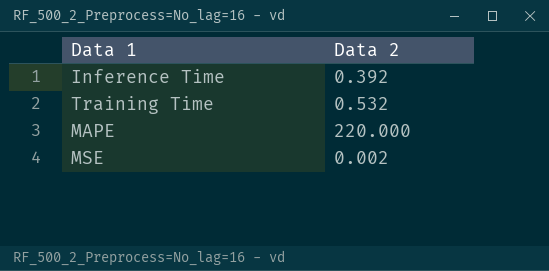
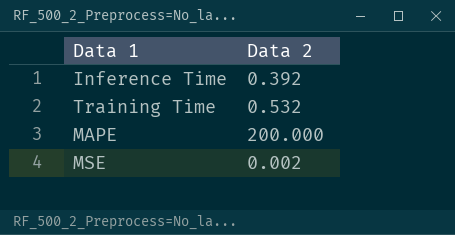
MAPE | Data 2: 220.000 -> 200.000

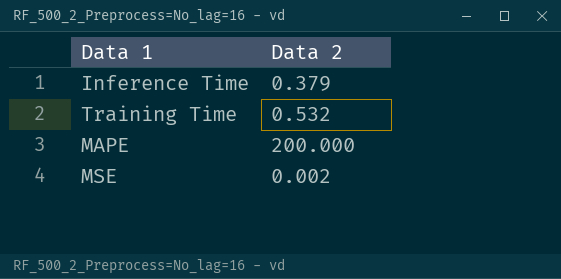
Inference Time | Data 2: 0.392 -> 0.379

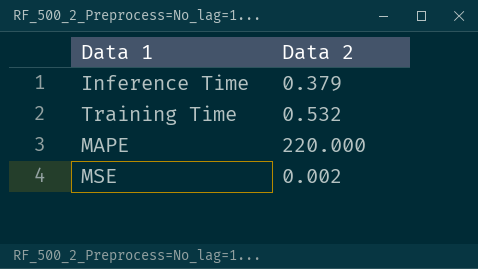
MAPE | Data 2: 200.000 -> 220.000

